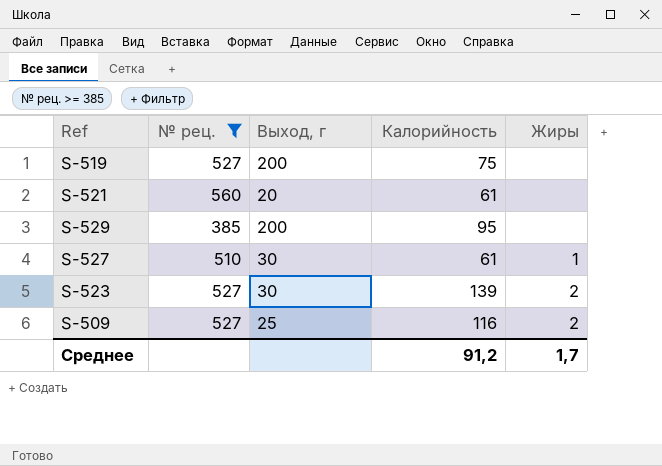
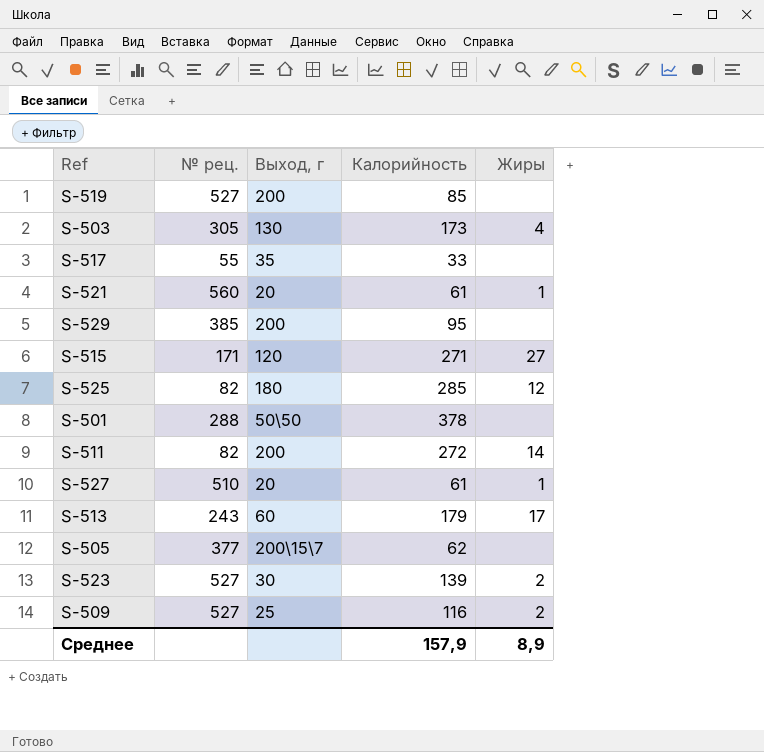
filter: № рец. >= 385 -> none
S-519 | Калорийность: 75 -> 85
S-521 | Жиры: none -> 1
S-527 | Выход, г: 30 -> 20
Среднее | Калорийность: 91,2 -> 157,9
Среднее | Жиры: 1,7 -> 8,9

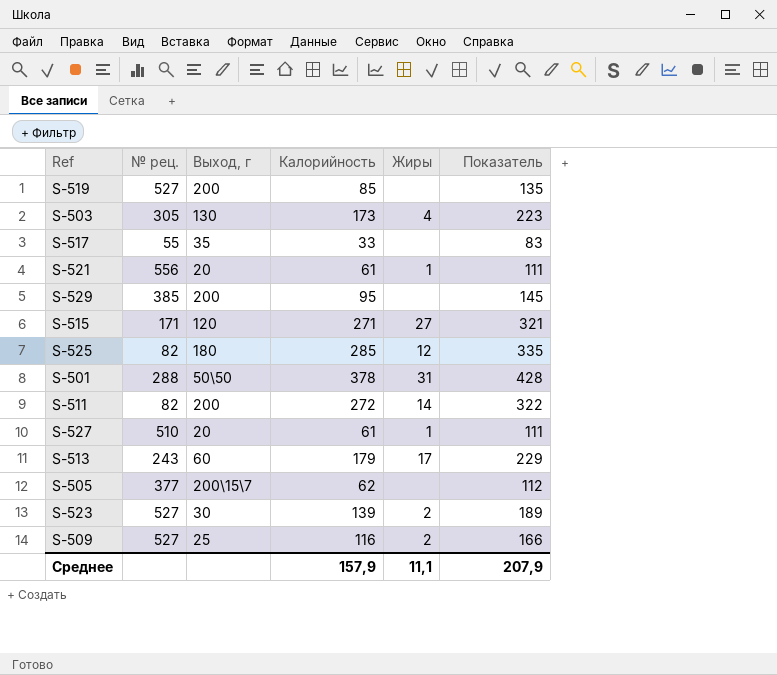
column Показатель | formula: none -> [Калорийность] + 50
S-521 | № рец.: 560 -> 556
S-501 | Жиры: none -> 31
Среднее | Жиры: 8,9 -> 11,1

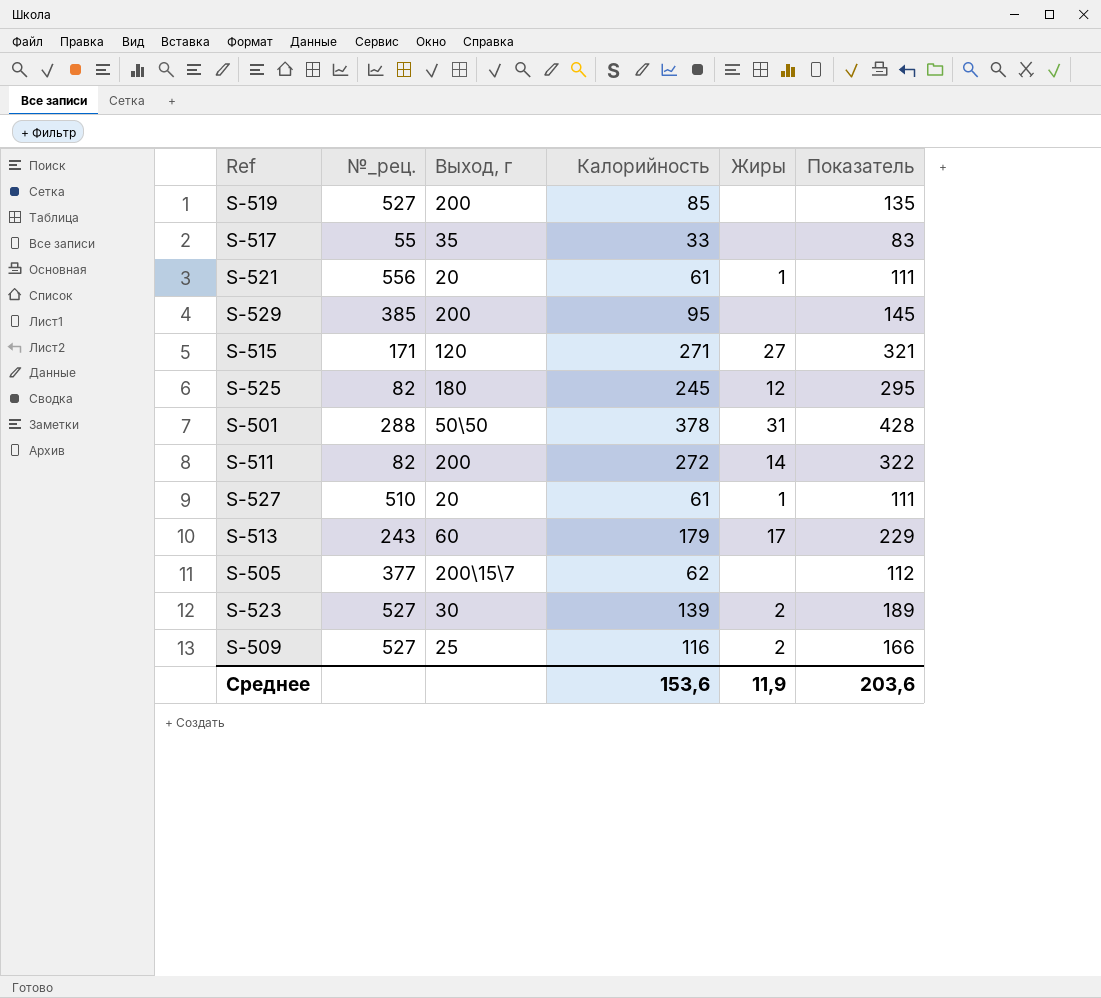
column name: № рец. -> №_рец.
row S-503: 305 | 130 | 173 | 4 | 223 -> none
S-525 | Калорийность: 285 -> 245
S-525 | Показатель: 335 -> 295
Среднее | Калорийность: 157,9 -> 153,6
Среднее | Жиры: 11,1 -> 11,9
Среднее | Показатель: 207,9 -> 203,6

